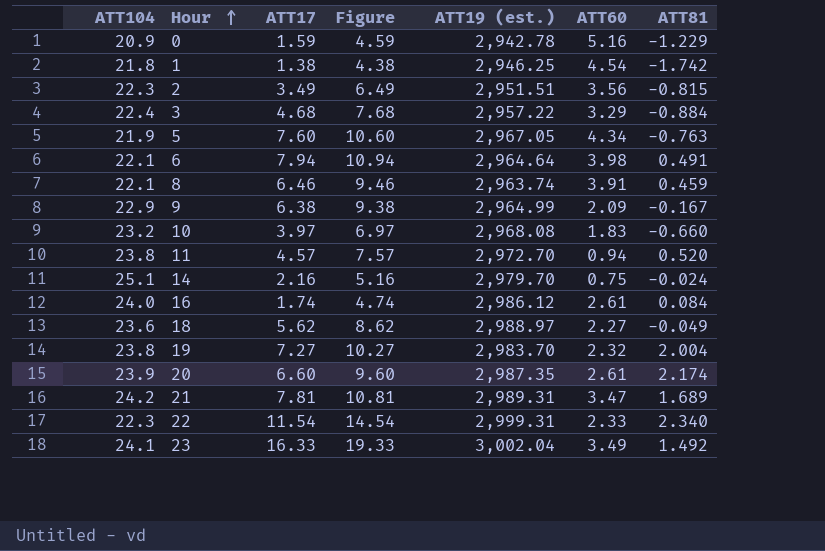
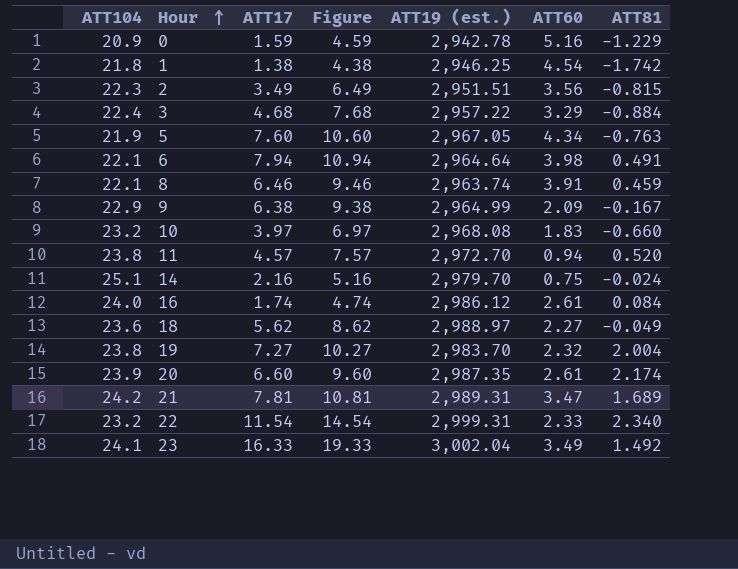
22 | ATT104: 22.3 -> 23.2

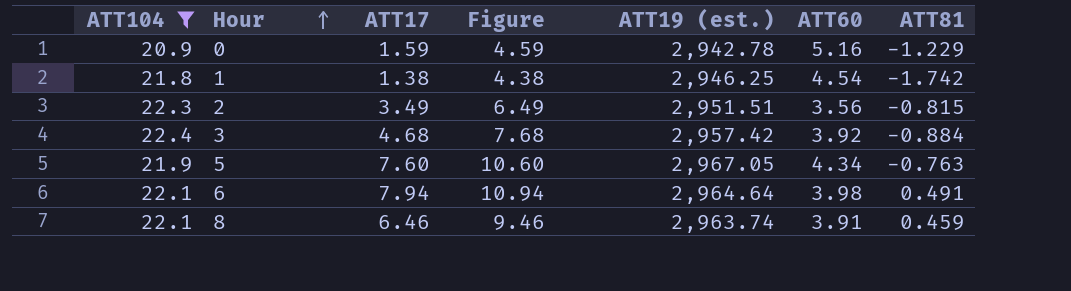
filter: none -> ATT104 <= 22.4
3 | ATT19 (est.): 2,957.22 -> 2,957.42
3 | ATT60: 3.29 -> 3.92

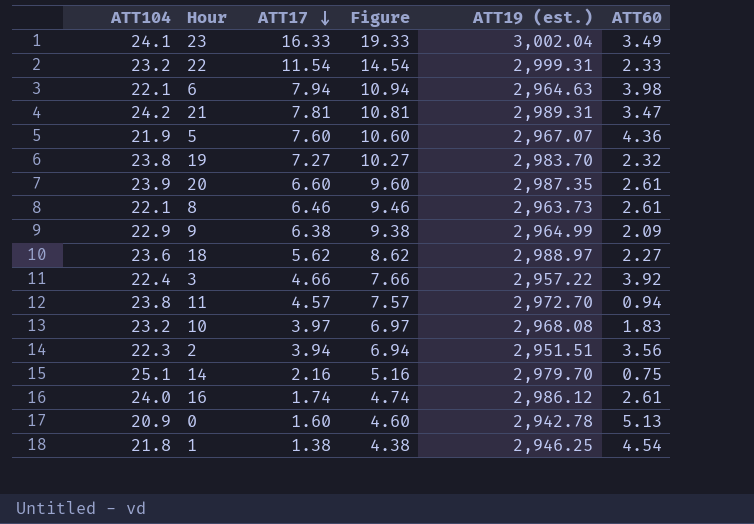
filter: ATT104 <= 22.4 -> none
row order: Hour ascending -> ATT17 descending
column ATT81 | position: 7 -> none
6 | ATT19 (est.): 2,964.64 -> 2,964.63
5 | ATT19 (est.): 2,967.05 -> 2,967.07
5 | ATT60: 4.34 -> 4.36
8 | ATT19 (est.): 2,963.74 -> 2,963.73
8 | ATT60: 3.91 -> 2.61
3 | ATT17: 4.68 -> 4.66
3 | Figure: 7.68 -> 7.66
3 | ATT19 (est.): 2,957.42 -> 2,957.22
2 | ATT17: 3.49 -> 3.94
2 | Figure: 6.49 -> 6.94
0 | ATT17: 1.59 -> 1.60
0 | Figure: 4.59 -> 4.60
0 | ATT60: 5.16 -> 5.13

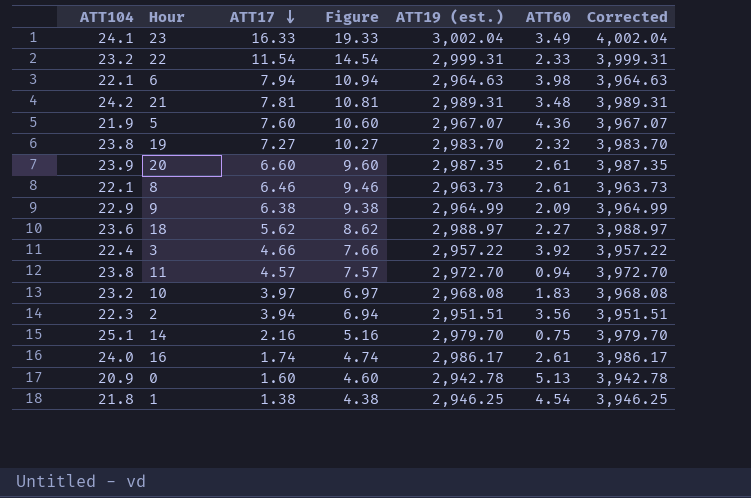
column Corrected | formula: none -> [ATT19 (est.)] + 1000
21 | ATT60: 3.47 -> 3.48
16 | ATT19 (est.): 2,986.12 -> 2,986.17

